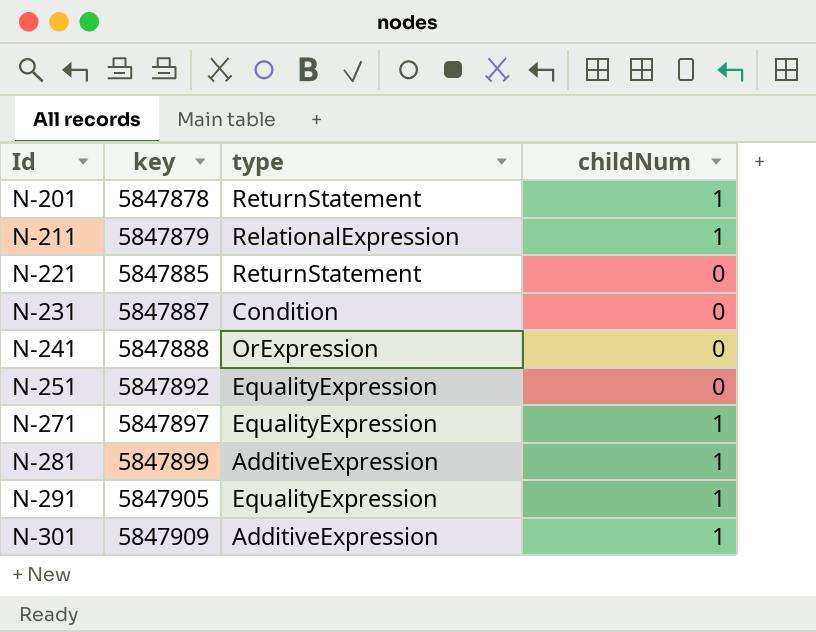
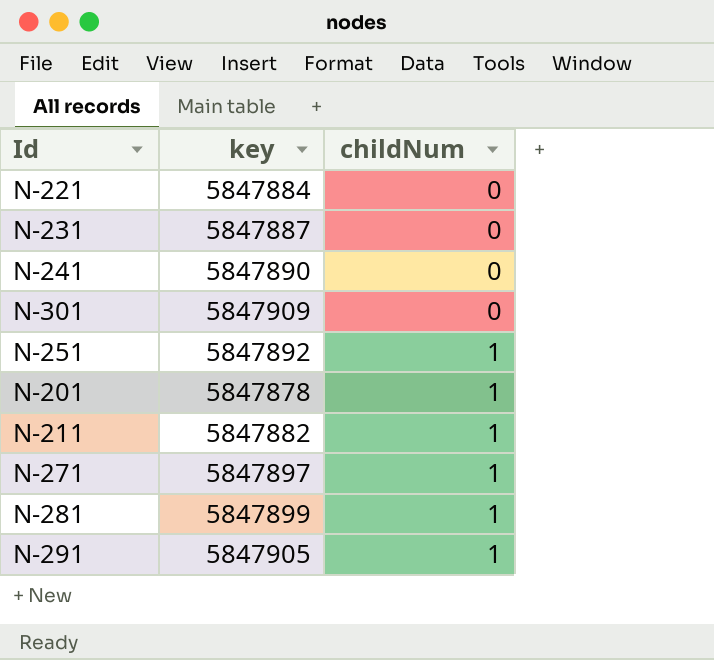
row order: Id ascending -> childNum ascending
column type | position: 3 -> none
N-221 | key: 5847885 -> 5847884
N-241 | key: 5847888 -> 5847890
N-301 | childNum: 1 -> 0
N-251 | childNum: 0 -> 1
N-211 | key: 5847879 -> 5847882

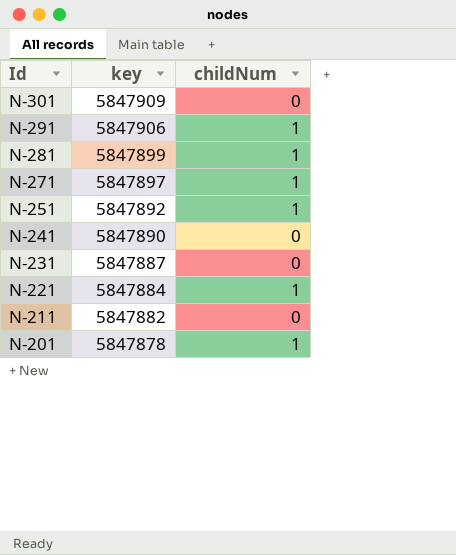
row order: childNum ascending -> Id descending
N-291 | key: 5847905 -> 5847906
N-221 | childNum: 0 -> 1
N-211 | childNum: 1 -> 0

